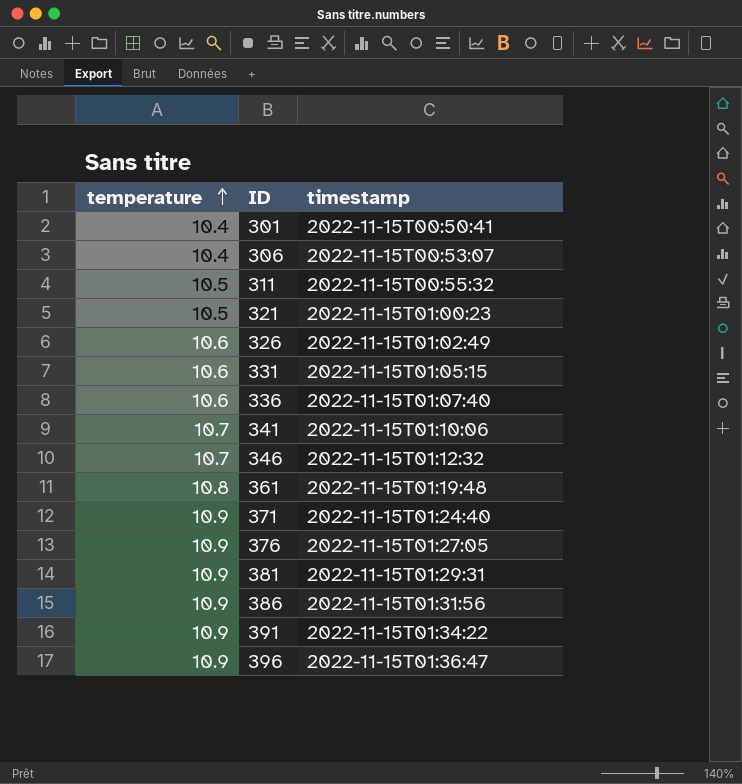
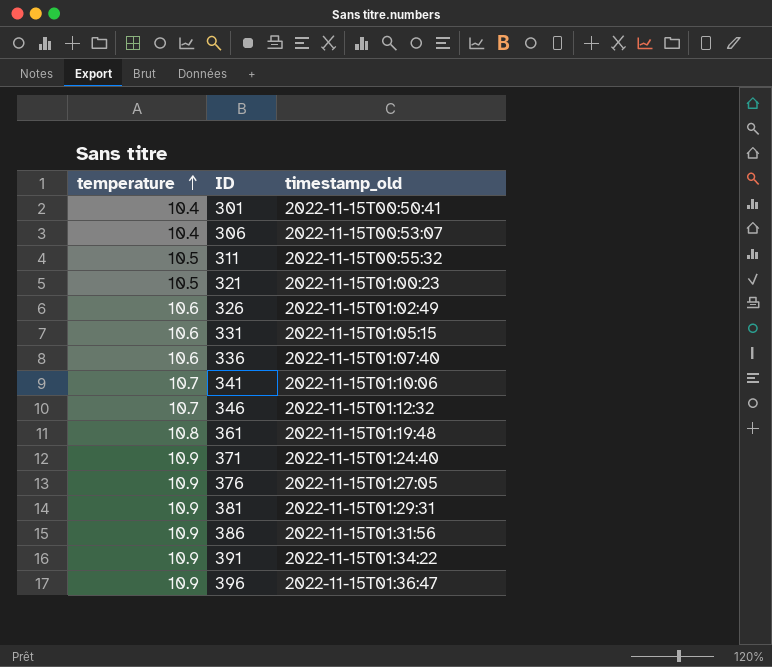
column name: timestamp -> timestamp_old

